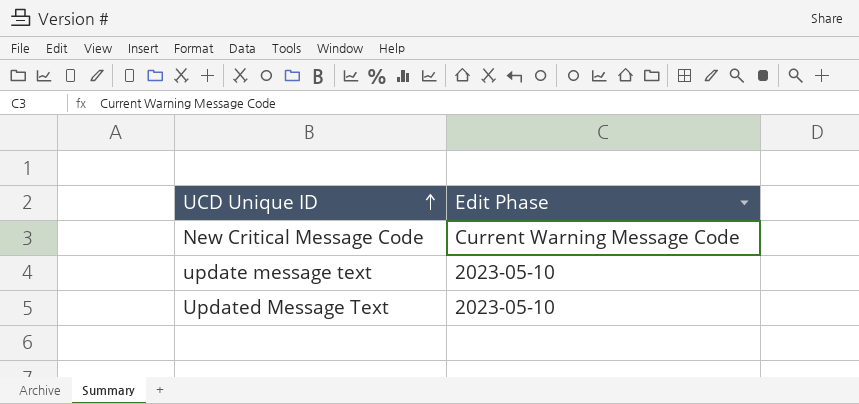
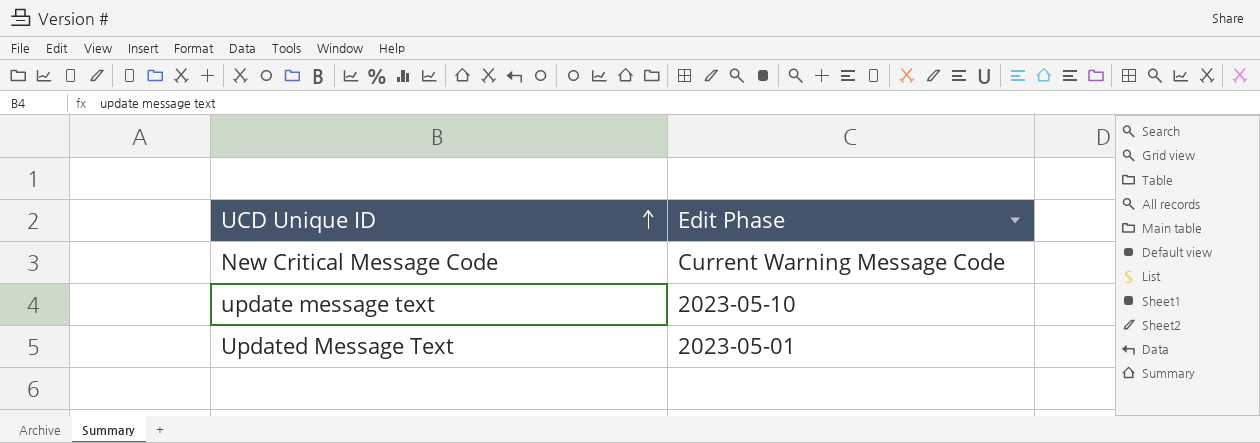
Updated Message Text | Edit Phase: 2023-05-10 -> 2023-05-01

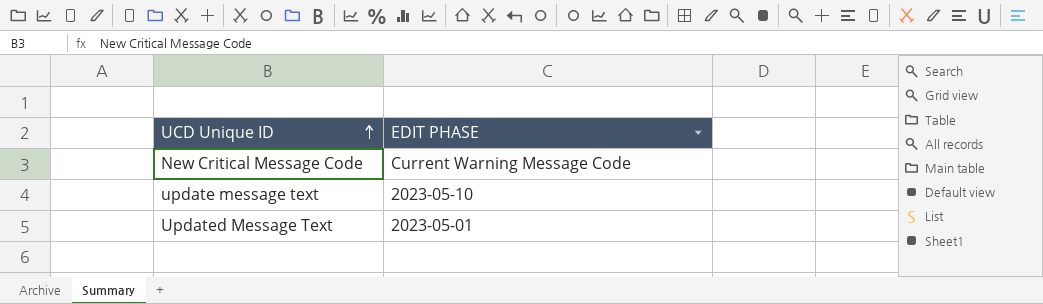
column name: Edit Phase -> EDIT PHASE

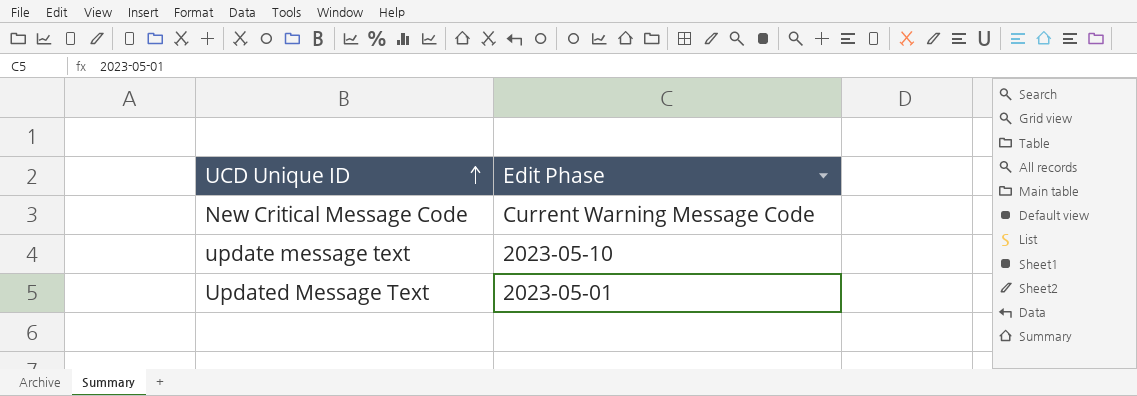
column name: EDIT PHASE -> Edit Phase

